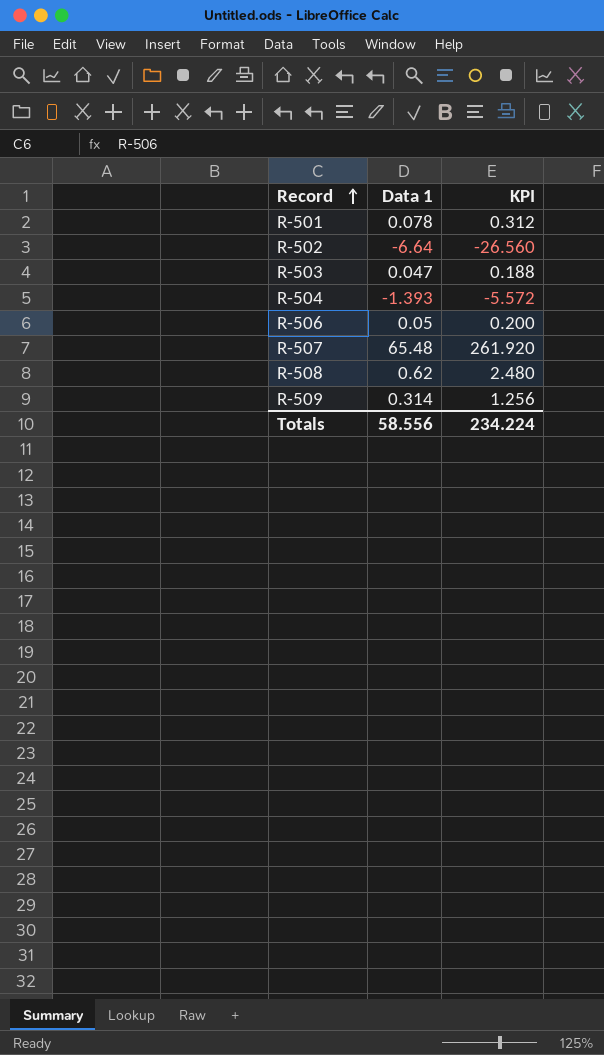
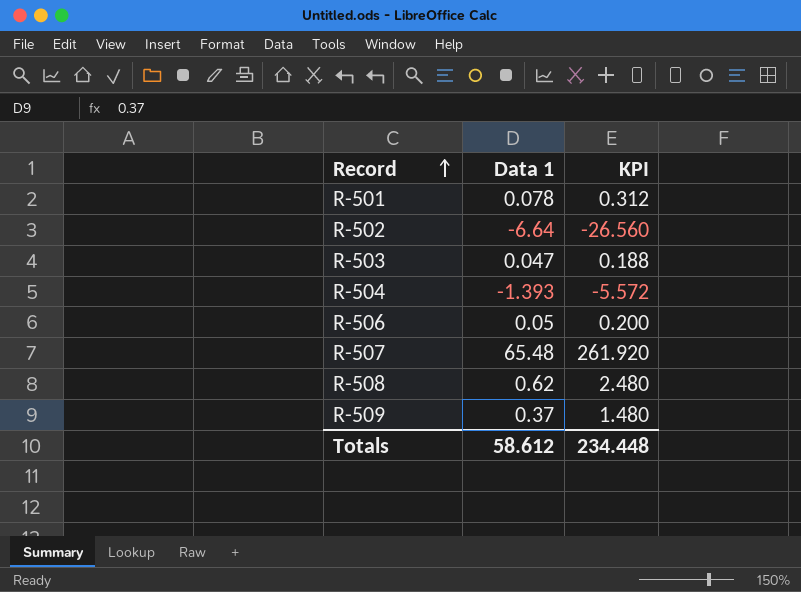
R-509 | Data 1: 0.314 -> 0.37
R-509 | KPI: 1.256 -> 1.480
Totals | Data 1: 58.556 -> 58.612
Totals | KPI: 234.224 -> 234.448

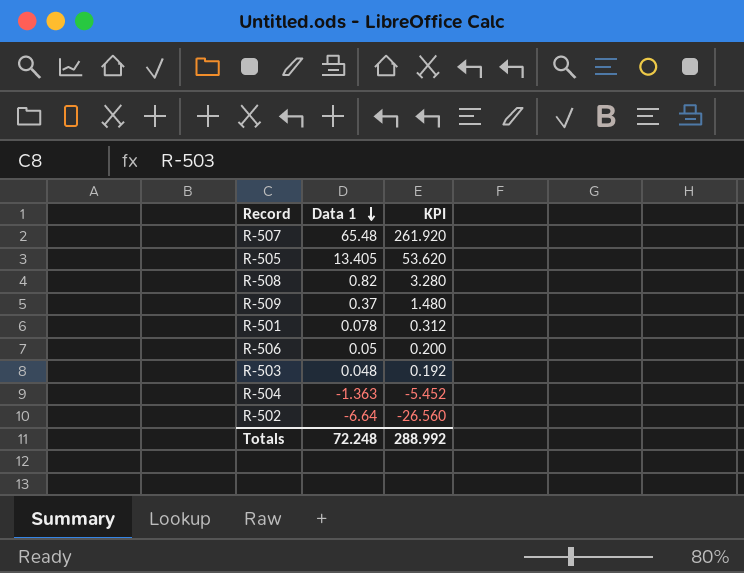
row order: Record ascending -> Data 1 descending
row R-505: none -> 13.405 | 53.620
R-508 | Data 1: 0.62 -> 0.82
R-508 | KPI: 2.480 -> 3.280
R-503 | Data 1: 0.047 -> 0.048
R-503 | KPI: 0.188 -> 0.192
R-504 | Data 1: -1.393 -> -1.363
R-504 | KPI: -5.572 -> -5.452
Totals | Data 1: 58.612 -> 72.248
Totals | KPI: 234.448 -> 288.992

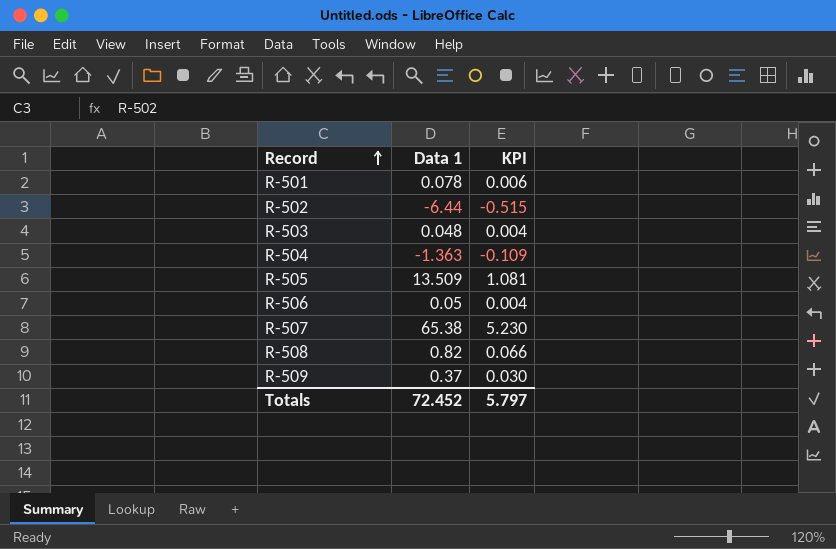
row order: Data 1 descending -> Record ascending
column KPI | formula: [Data 1] * 4 -> [Data 1] * 0.08
R-502 | Data 1: -6.64 -> -6.44
R-505 | Data 1: 13.405 -> 13.509
R-507 | Data 1: 65.48 -> 65.38
Totals | Data 1: 72.248 -> 72.452
Totals | KPI: 288.992 -> 5.797

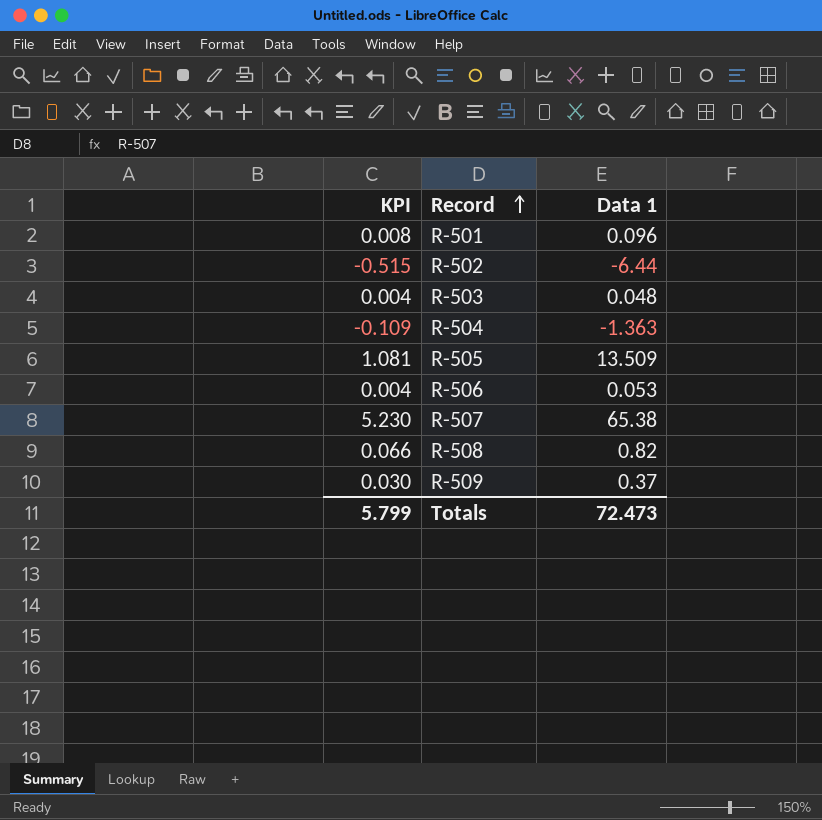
column KPI | position: 3 -> 1
R-501 | KPI: 0.006 -> 0.008
R-501 | Data 1: 0.078 -> 0.096
R-506 | Data 1: 0.05 -> 0.053
Totals | KPI: 5.797 -> 5.799
Totals | Data 1: 72.452 -> 72.473

